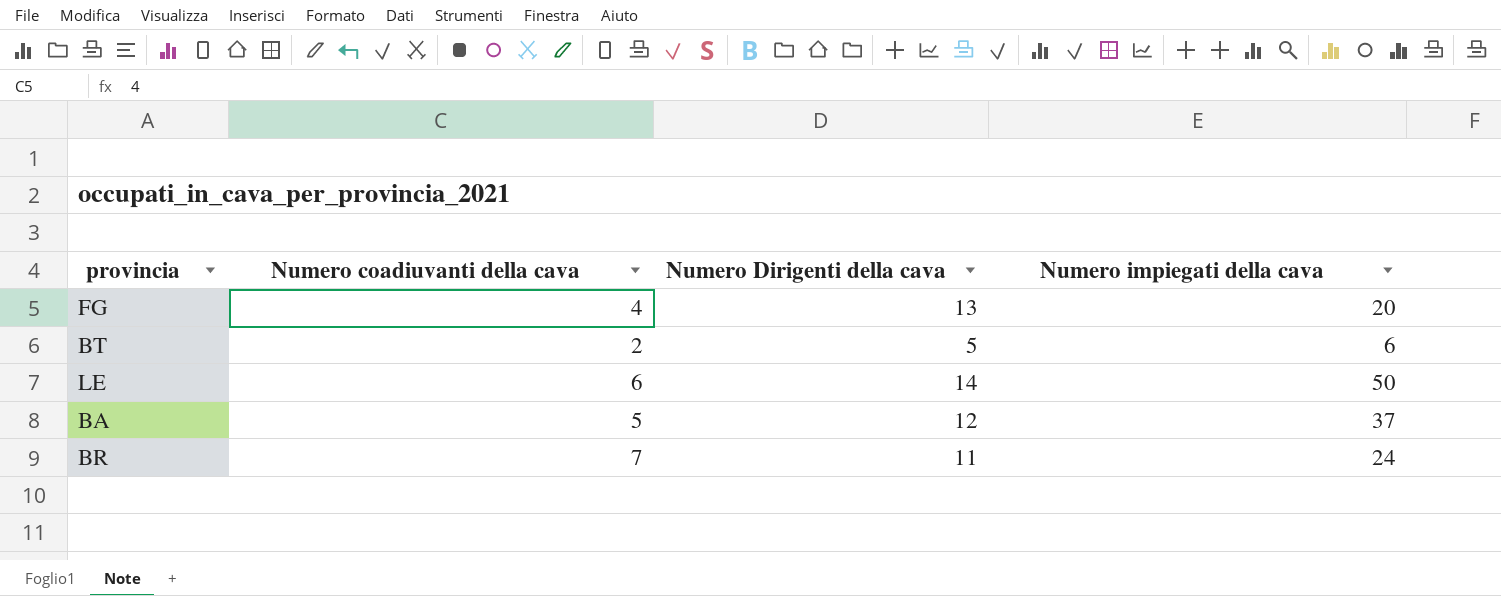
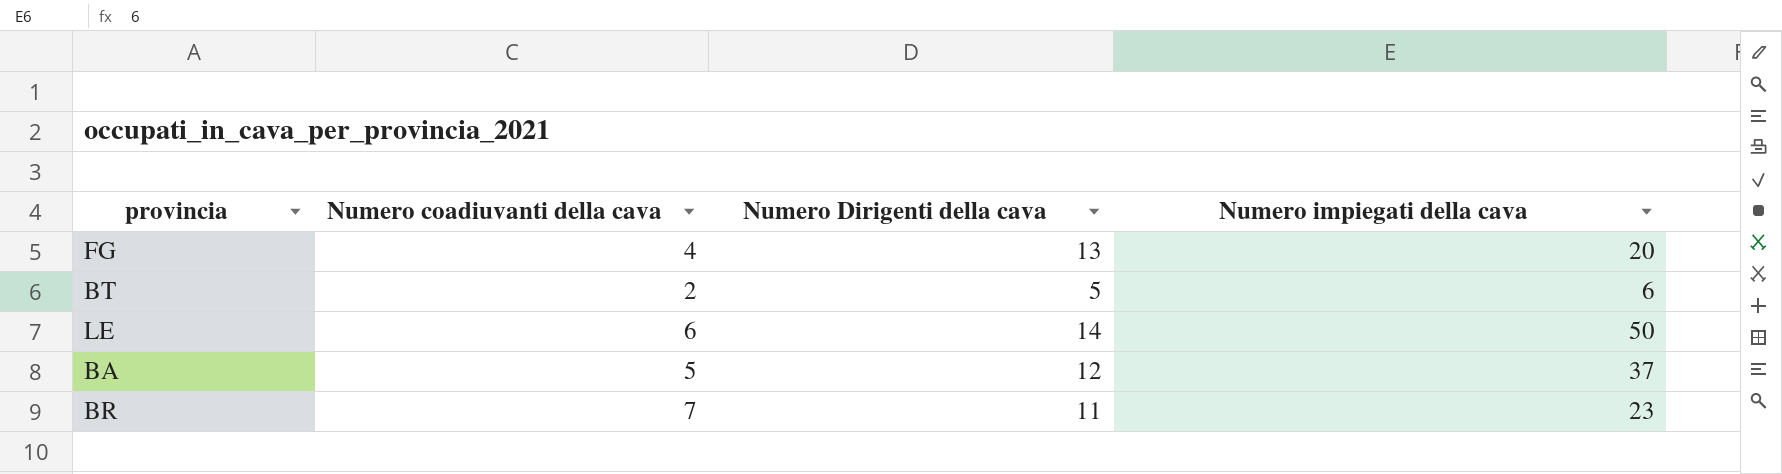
BR | Numero impiegati della cava: 24 -> 23

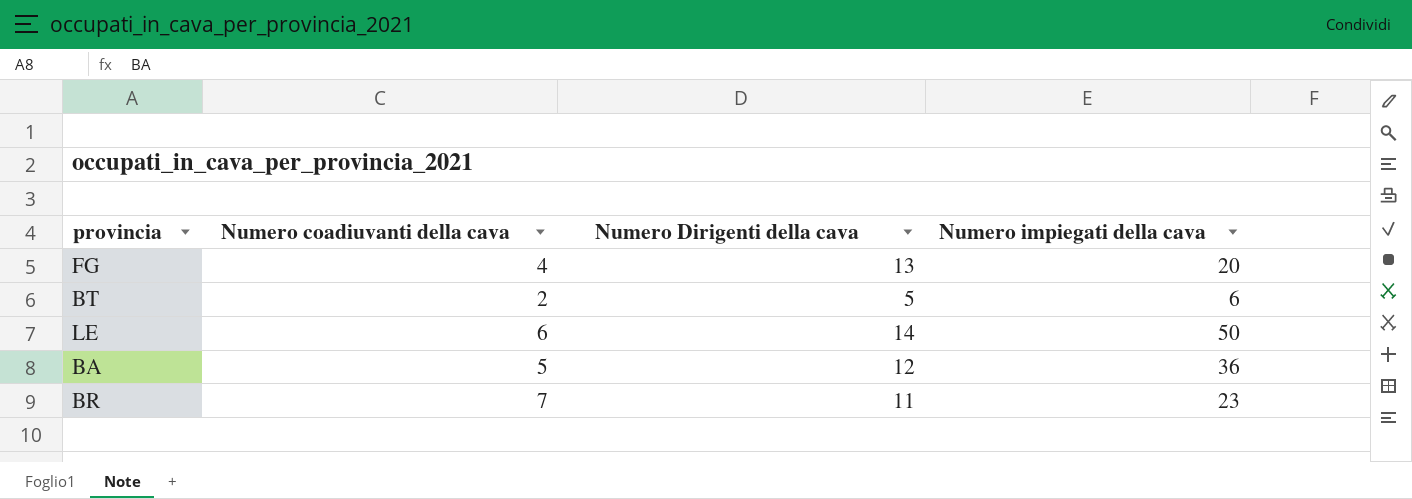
BA | Numero impiegati della cava: 37 -> 36

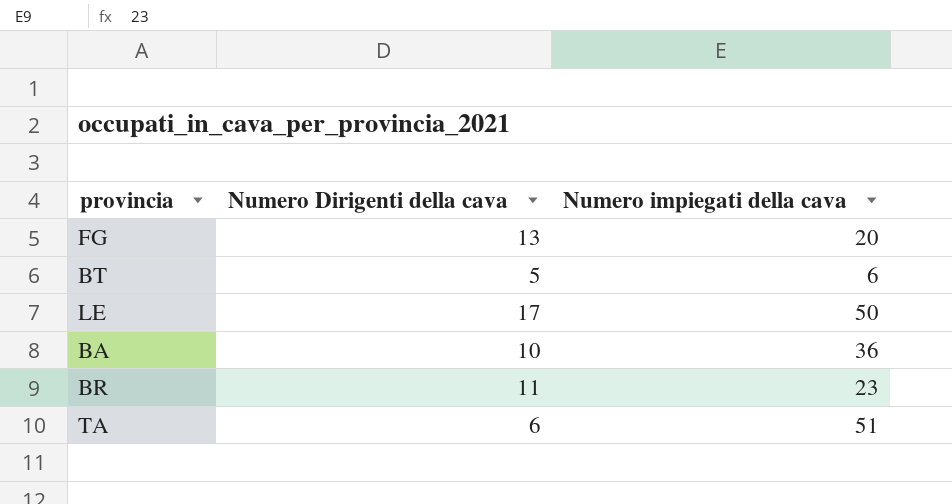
column Numero coadiuvanti della cava | position: 2 -> none
LE | Numero Dirigenti della cava: 14 -> 17
BA | Numero Dirigenti della cava: 12 -> 10
row TA: none -> 6 | 51

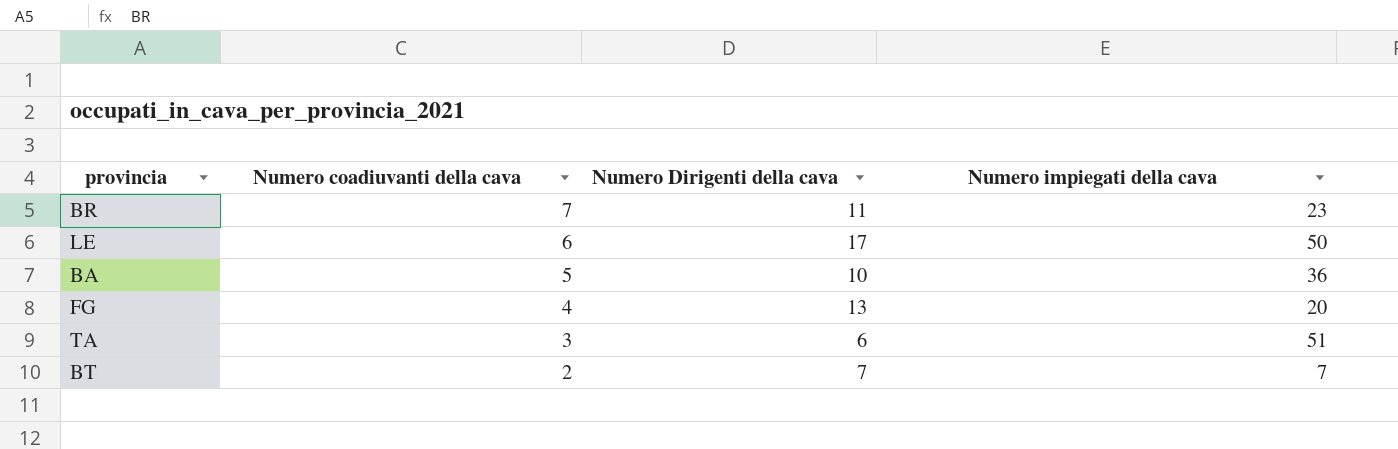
row order: none -> Numero coadiuvanti della cava descending
column Numero coadiuvanti della cava | position: none -> 2
BT | Numero Dirigenti della cava: 5 -> 7
BT | Numero impiegati della cava: 6 -> 7

